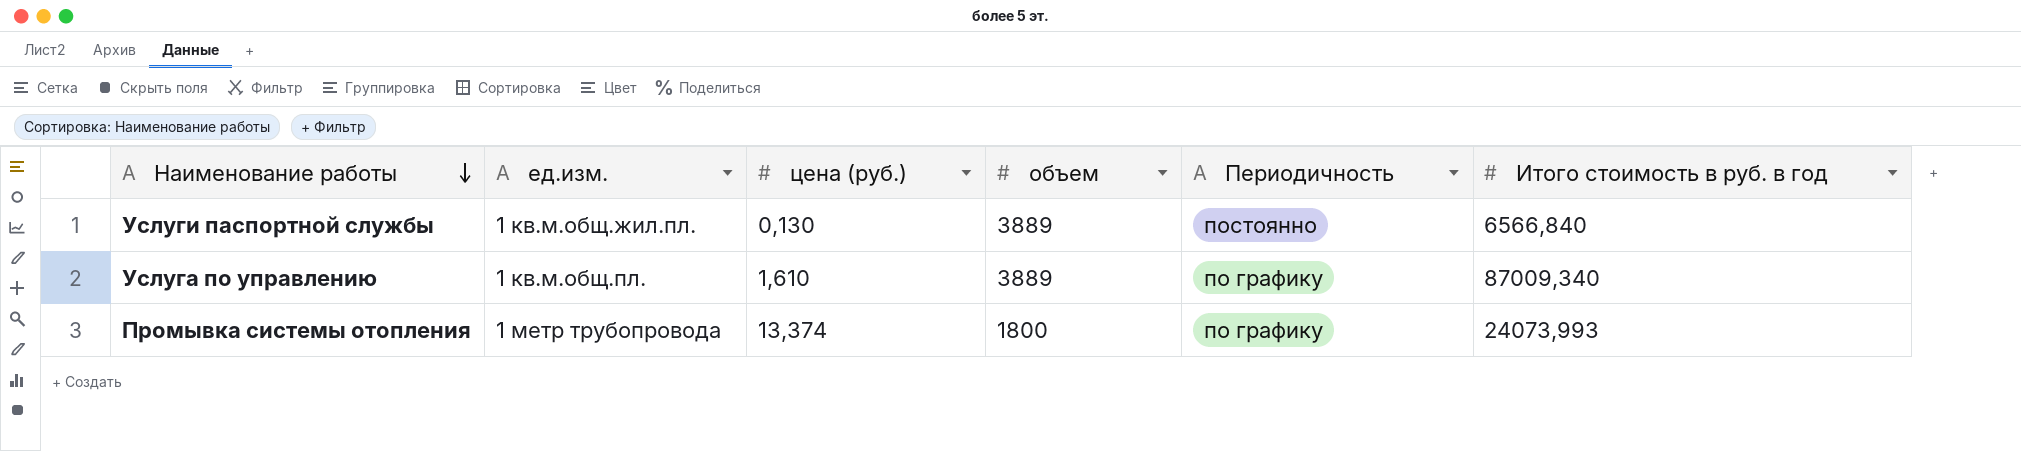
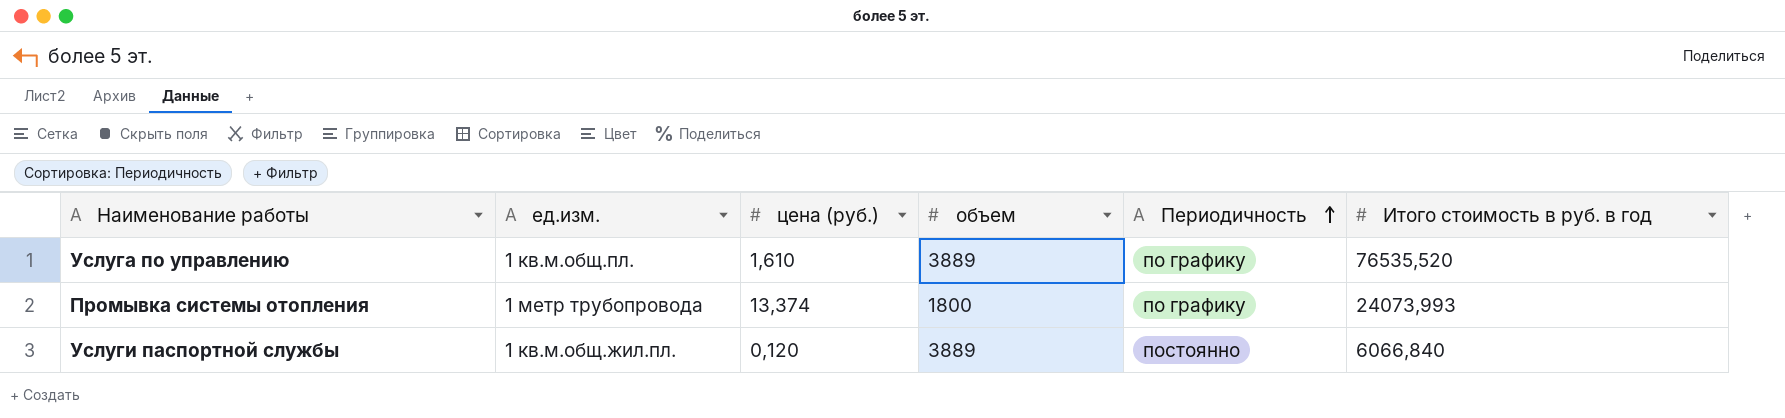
row order: Наименование работы descending -> Периодичность ascending
Услуга по управлению | Итого стоимость в руб. в год: 87009,340 -> 76535,520
Услуги паспортной службы | цена (руб.): 0,130 -> 0,120
Услуги паспортной службы | Итого стоимость в руб. в год: 6566,840 -> 6066,840

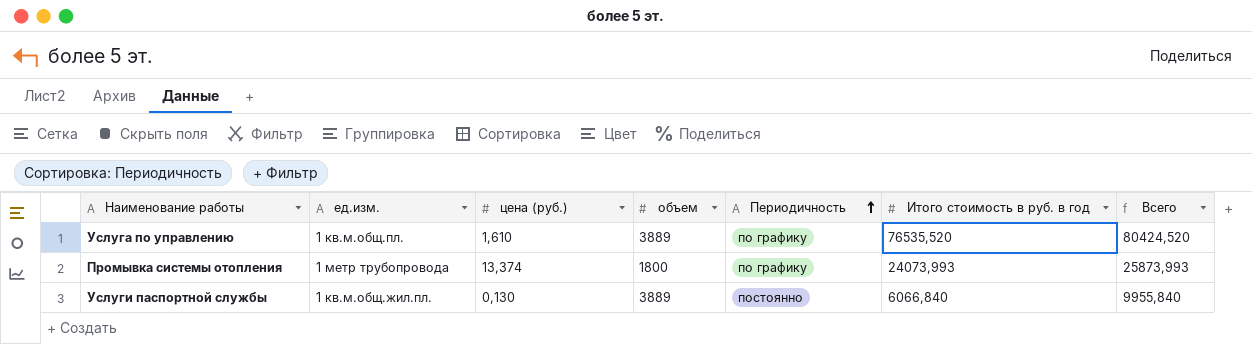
column Всего | formula: none -> [объем] + [Итого стоимость в руб. в год]
Услуги паспортной службы | цена (руб.): 0,120 -> 0,130

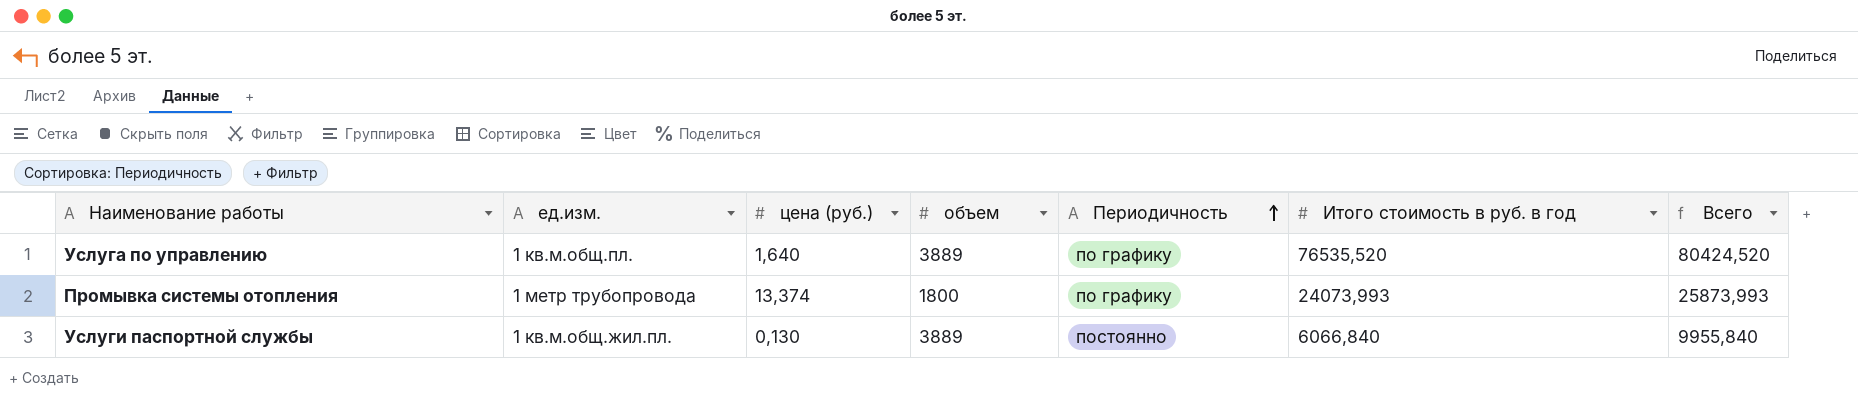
Услуга по управлению | цена (руб.): 1,610 -> 1,640

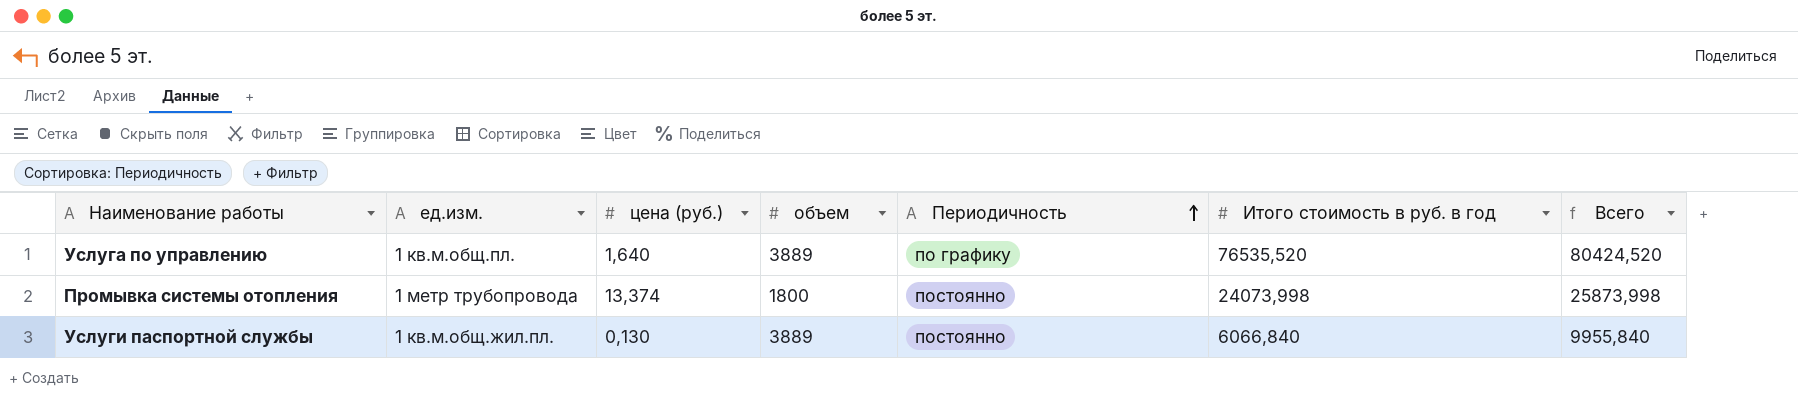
Промывка системы отопления | Периодичность: по графику -> постоянно
Промывка системы отопления | Итого стоимость в руб. в год: 24073,993 -> 24073,998
Промывка системы отопления | Всего: 25873,993 -> 25873,998

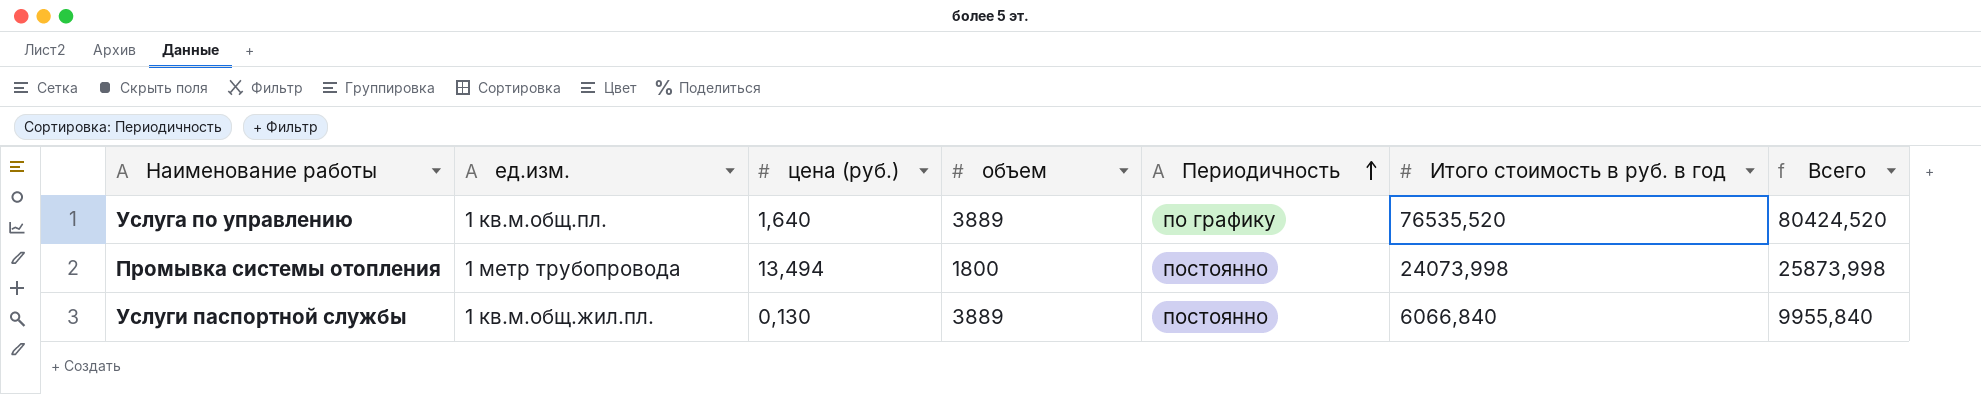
Промывка системы отопления | цена (руб.): 13,374 -> 13,494

